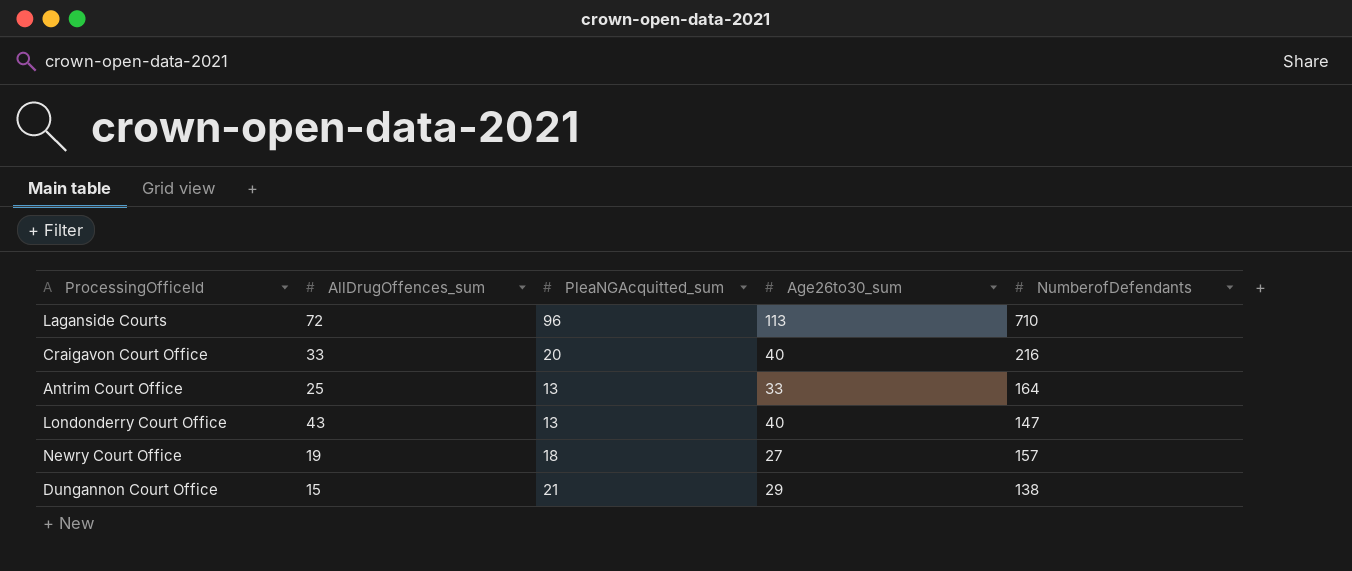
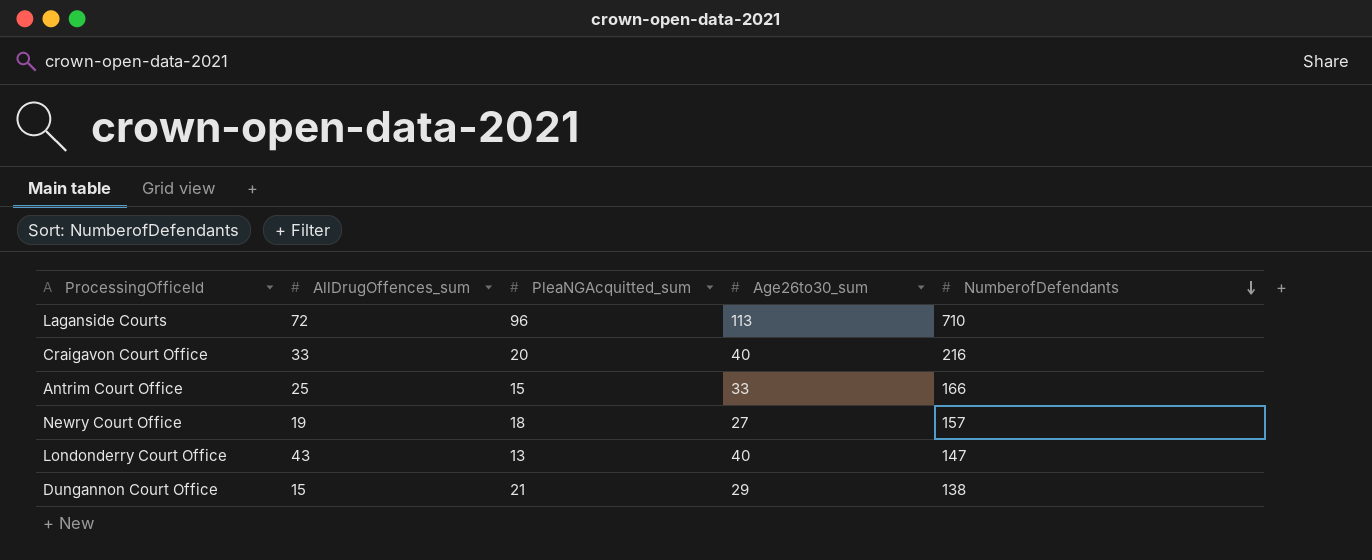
row order: none -> NumberofDefendants descending
Antrim Court Office | PleaNGAcquitted_sum: 13 -> 15
Antrim Court Office | NumberofDefendants: 164 -> 166

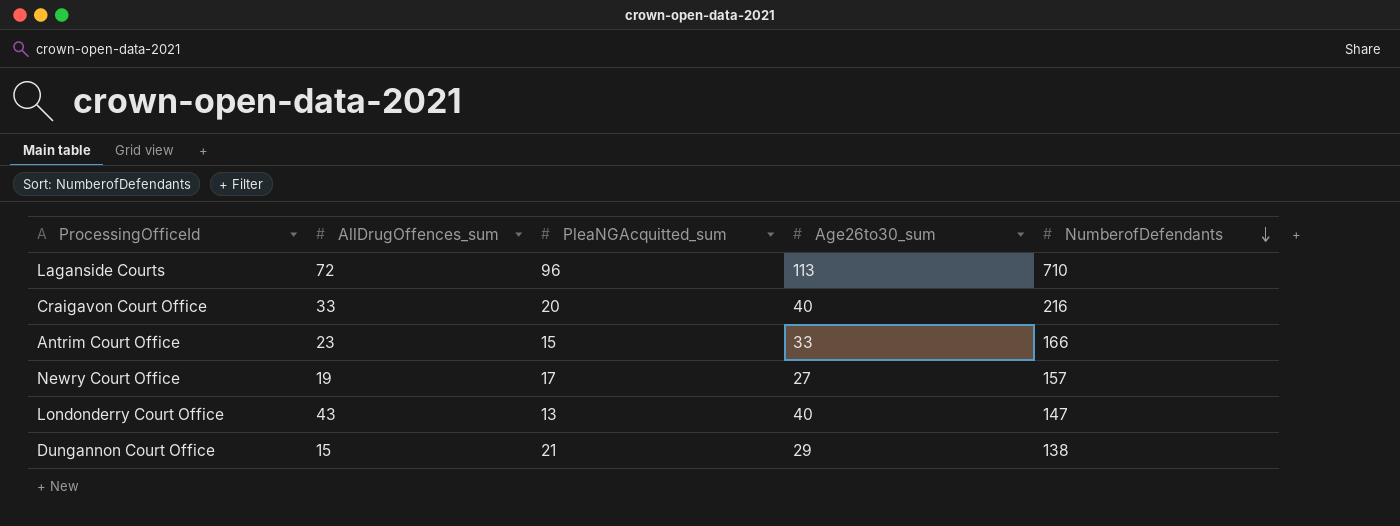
Antrim Court Office | AllDrugOffences_sum: 25 -> 23
Newry Court Office | PleaNGAcquitted_sum: 18 -> 17

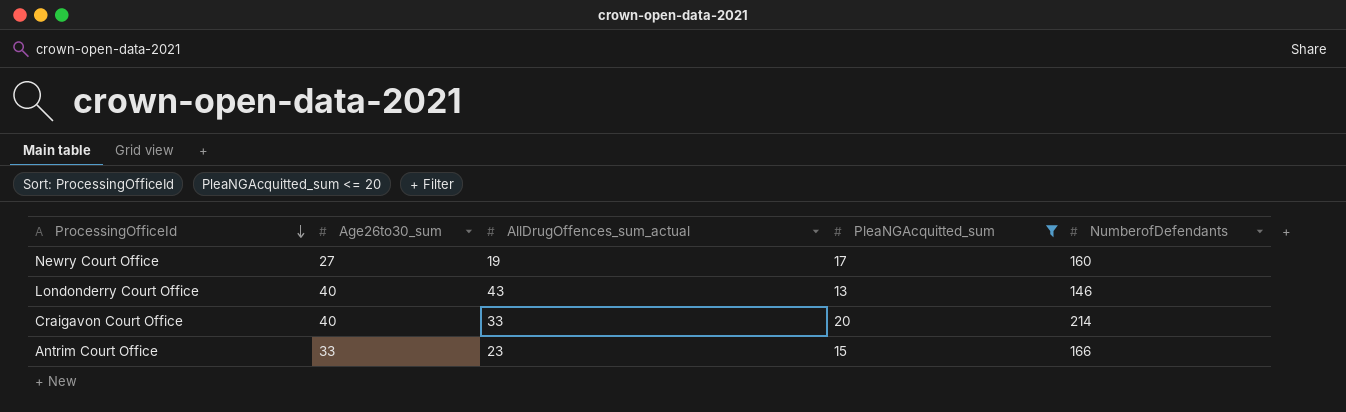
filter: none -> PleaNGAcquitted_sum <= 20
row order: NumberofDefendants descending -> ProcessingOfficeId descending
column Age26to30_sum | position: 4 -> 2
column name: AllDrugOffences_sum -> AllDrugOffences_sum_actual
Newry Court Office | NumberofDefendants: 157 -> 160
Londonderry Court Office | NumberofDefendants: 147 -> 146
Craigavon Court Office | NumberofDefendants: 216 -> 214

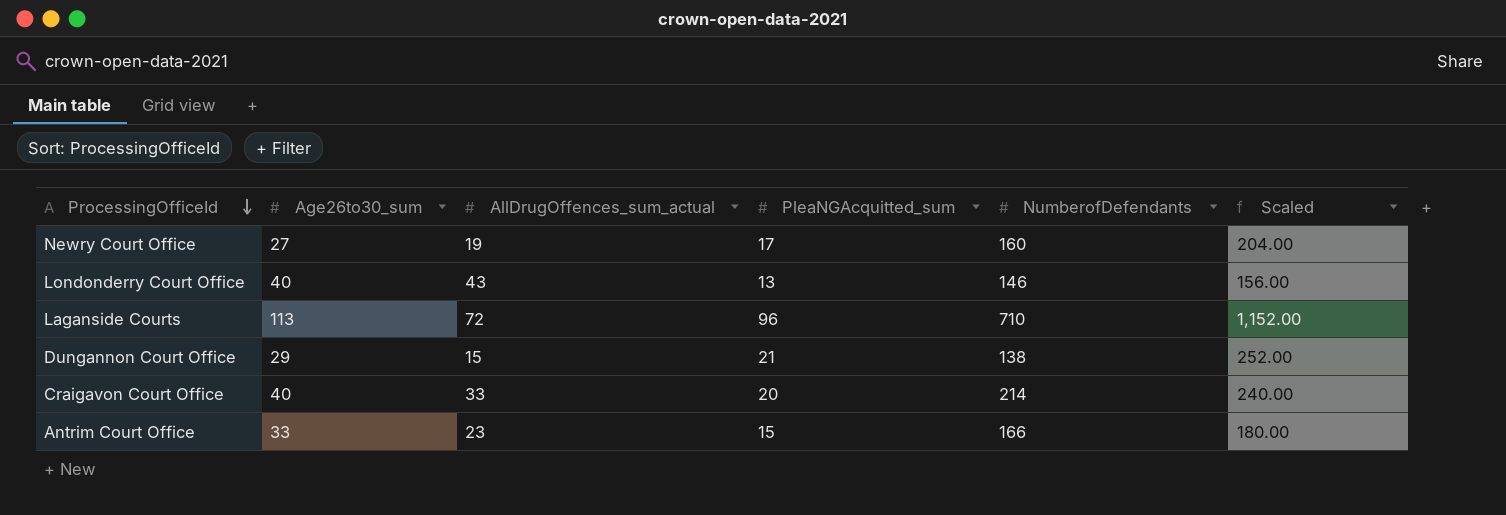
filter: PleaNGAcquitted_sum <= 20 -> none
column Scaled | formula: none -> [PleaNGAcquitted_sum] * 12

